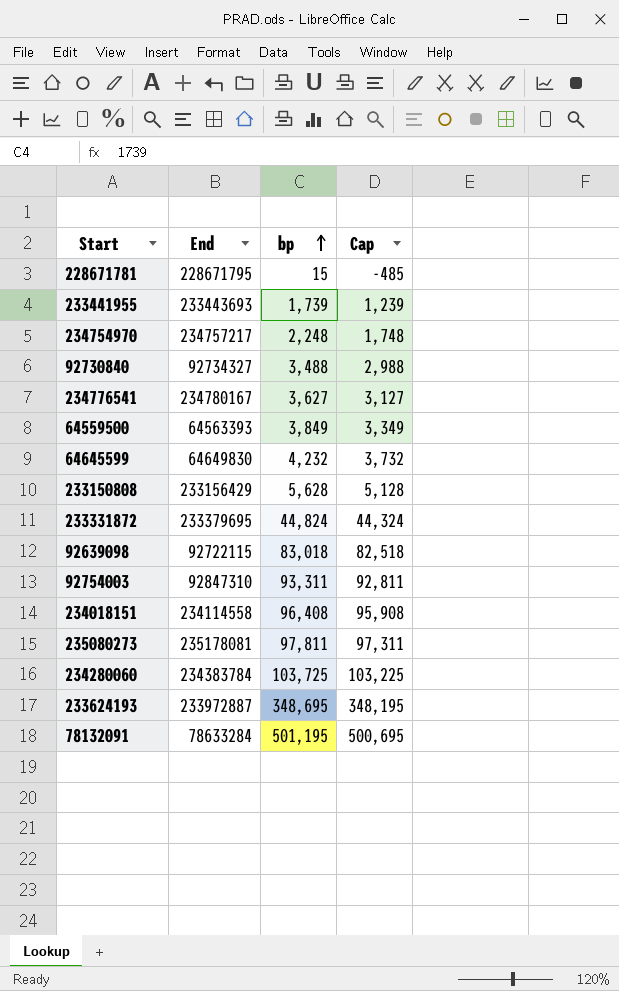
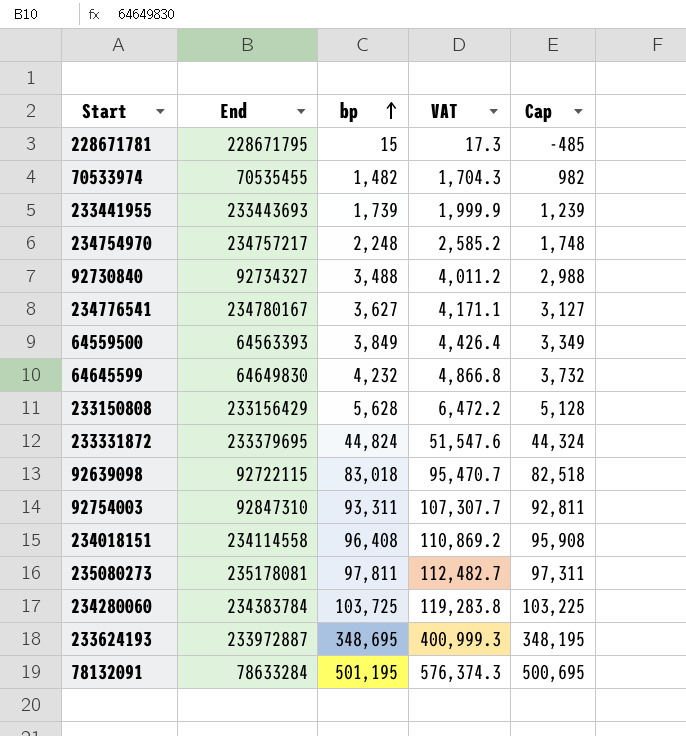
column VAT | formula: none -> [bp] * 1.15
row 70533974: none -> 70535455 | 1,482 | 1,704.3 | 982

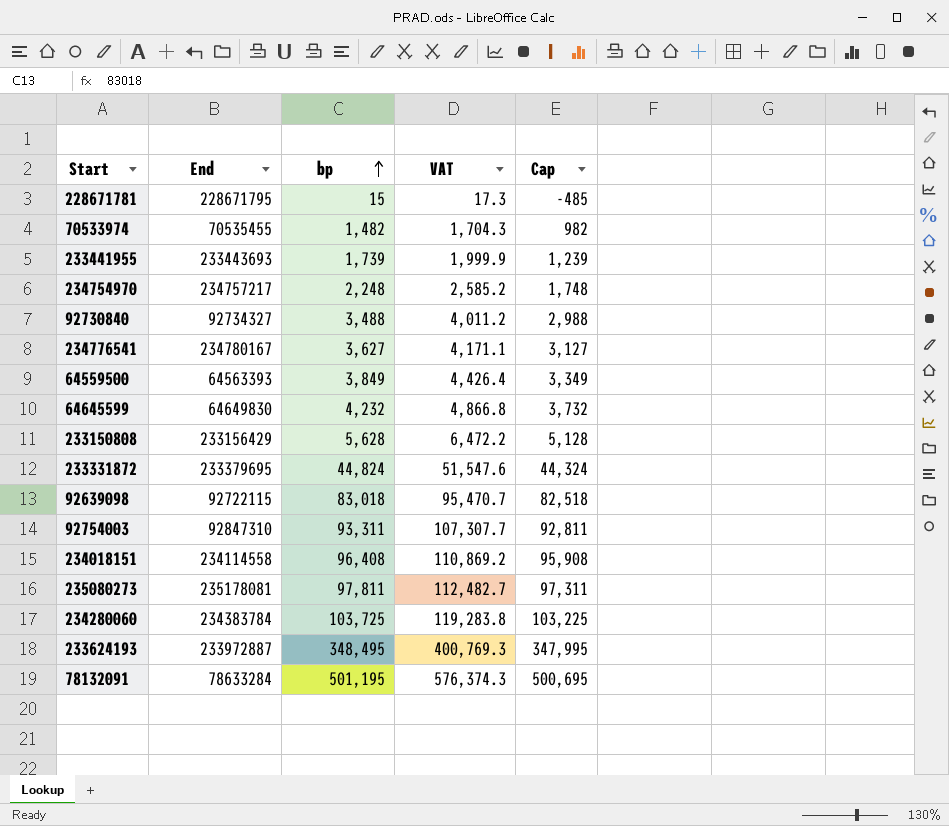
233624193 | bp: 348,695 -> 348,495
233624193 | VAT: 400,999.3 -> 400,769.3
233624193 | Cap: 348,195 -> 347,995

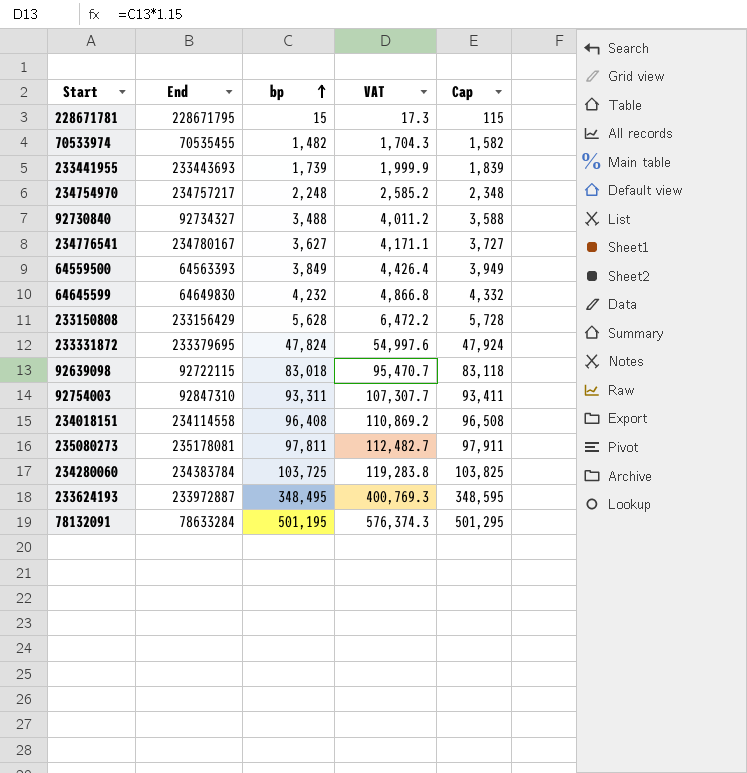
column Cap | formula: [bp] - 500 -> [bp] + 100
233331872 | bp: 44,824 -> 47,824
233331872 | VAT: 51,547.6 -> 54,997.6

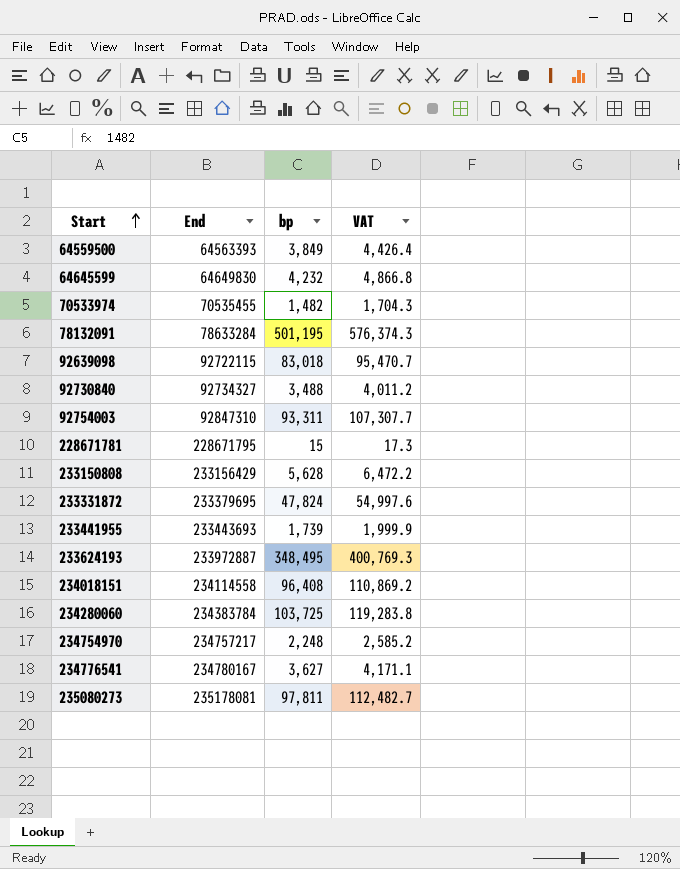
row order: bp ascending -> Start ascending
column Cap | formula: [bp] + 100 -> none

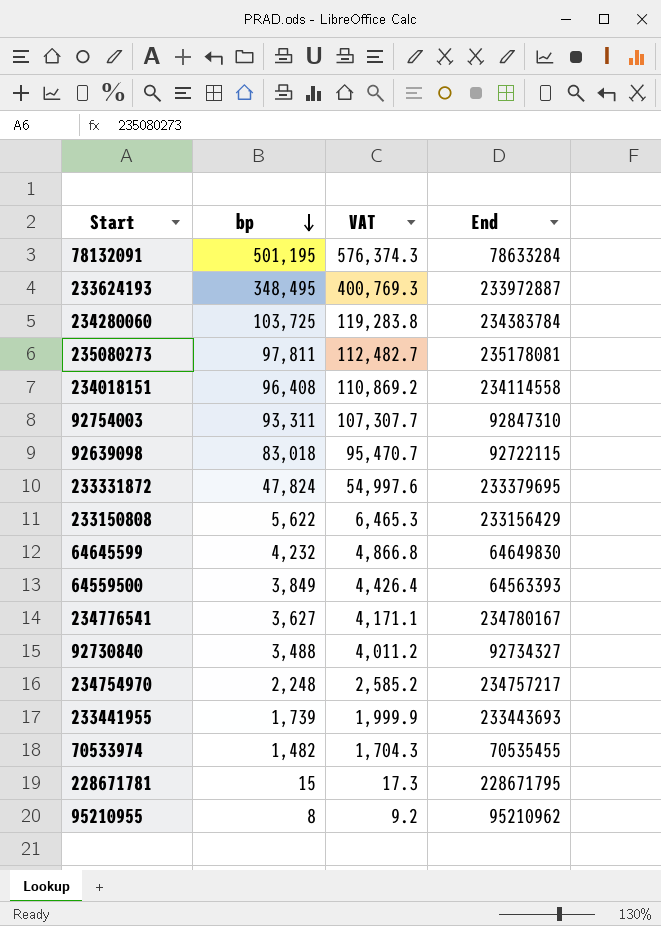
row order: Start ascending -> bp descending
column End | position: 2 -> 4
233150808 | bp: 5,628 -> 5,622
233150808 | VAT: 6,472.2 -> 6,465.3
row 95210955: none -> 8 | 9.2 | 95210962

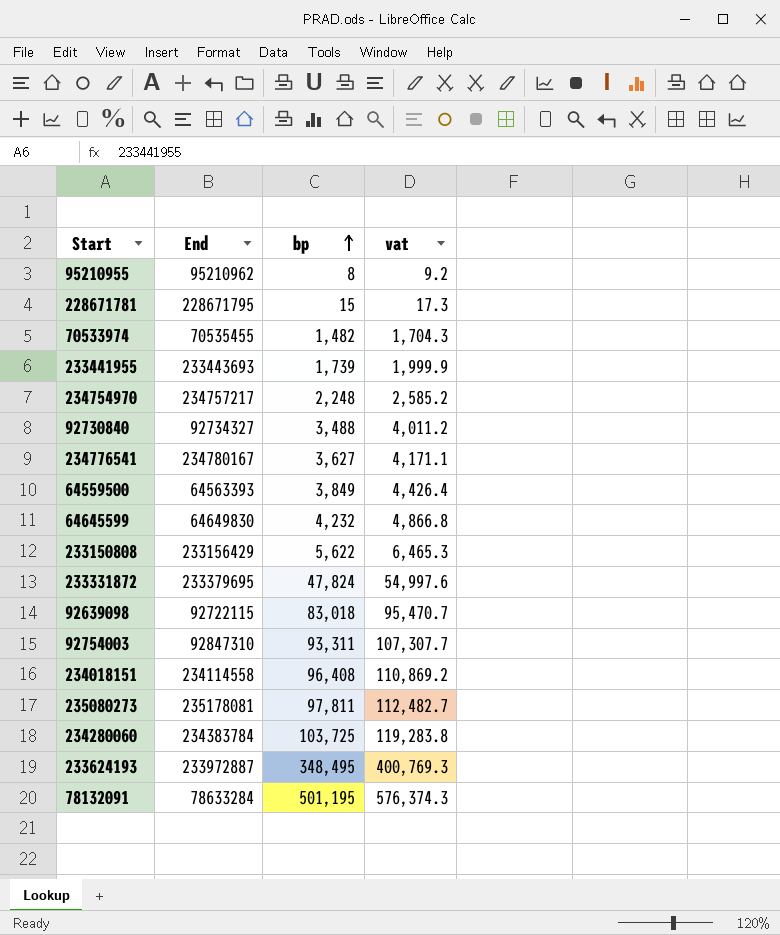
row order: bp descending -> bp ascending
column End | position: 4 -> 2
column name: VAT -> vat

